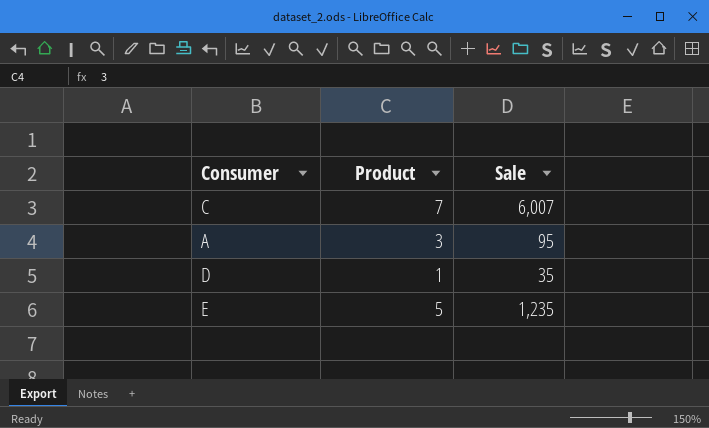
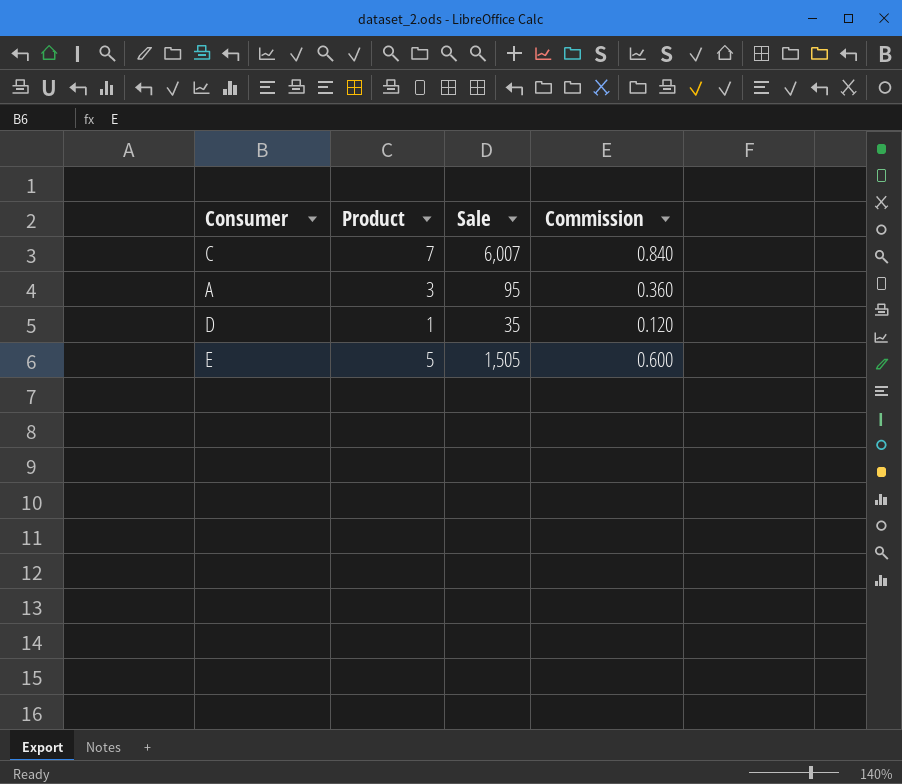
column Commission | formula: none -> [Product] * 0.12
E | Sale: 1,235 -> 1,505

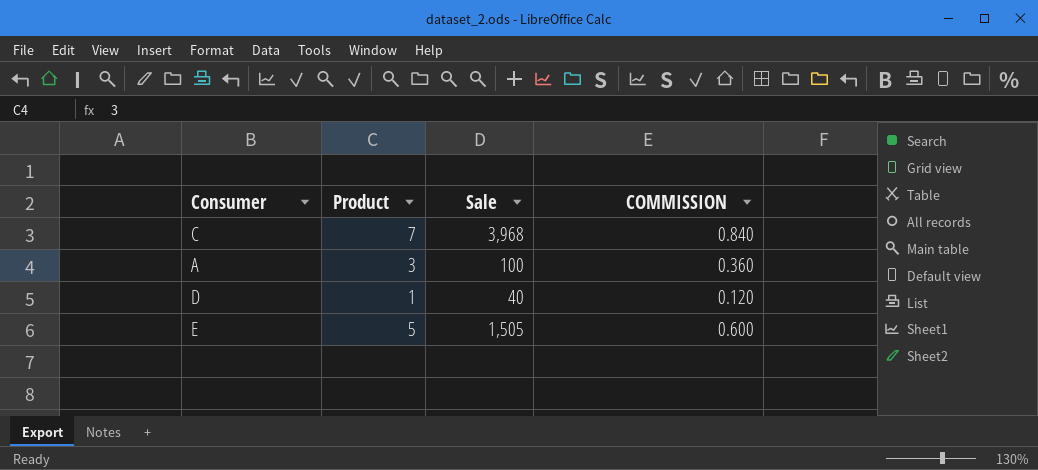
column name: Commission -> COMMISSION
C | Sale: 6,007 -> 3,968
A | Sale: 95 -> 100
D | Sale: 35 -> 40

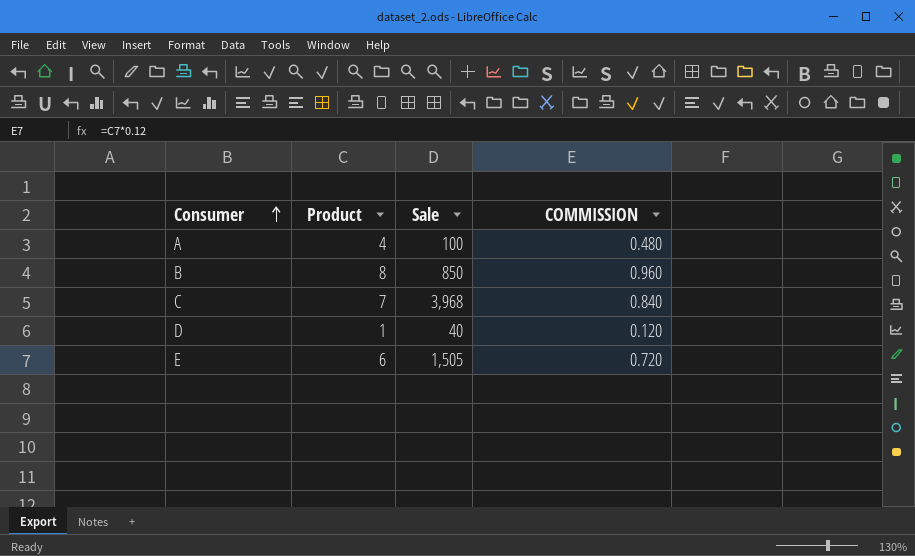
row order: none -> Consumer ascending
A | Product: 3 -> 4
A | COMMISSION: 0.360 -> 0.480
row B: none -> 8 | 850 | 0.960
E | Product: 5 -> 6
E | COMMISSION: 0.600 -> 0.720

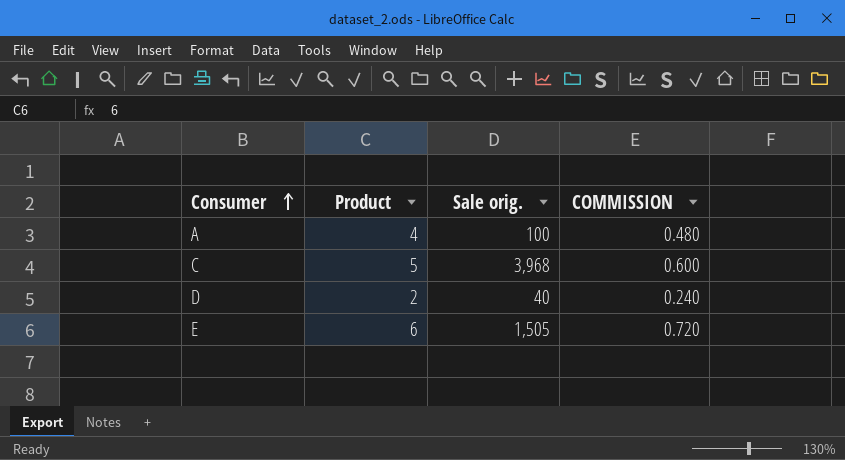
column name: Sale -> Sale orig.
row B: 8 | 850 | 0.960 -> none
C | Product: 7 -> 5
C | COMMISSION: 0.840 -> 0.600
D | Product: 1 -> 2
D | COMMISSION: 0.120 -> 0.240

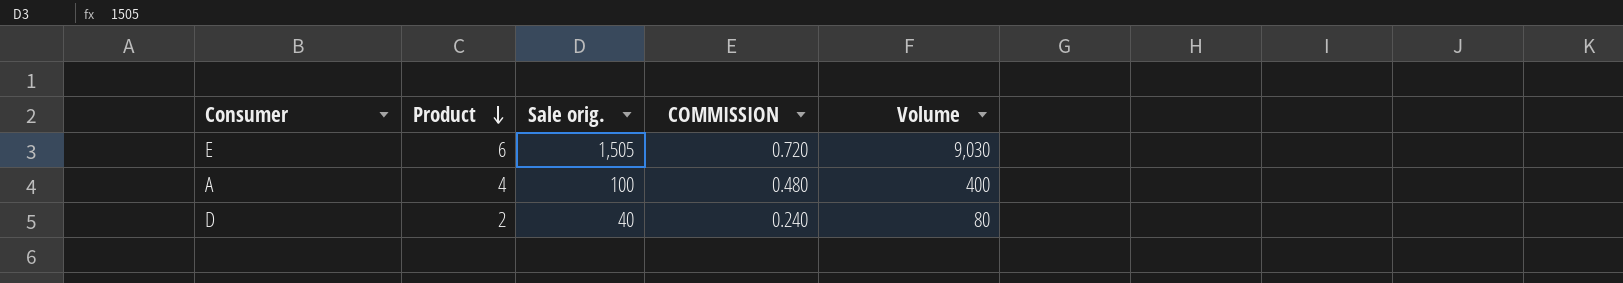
row order: Consumer ascending -> Product descending
column Volume | formula: none -> [Product] * [Sale orig.]
row C: 5 | 3,968 | 0.600 -> none

